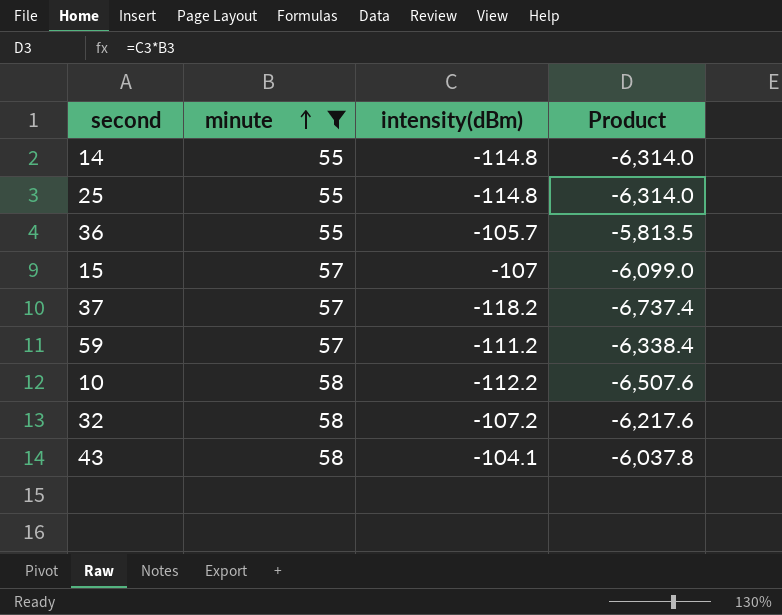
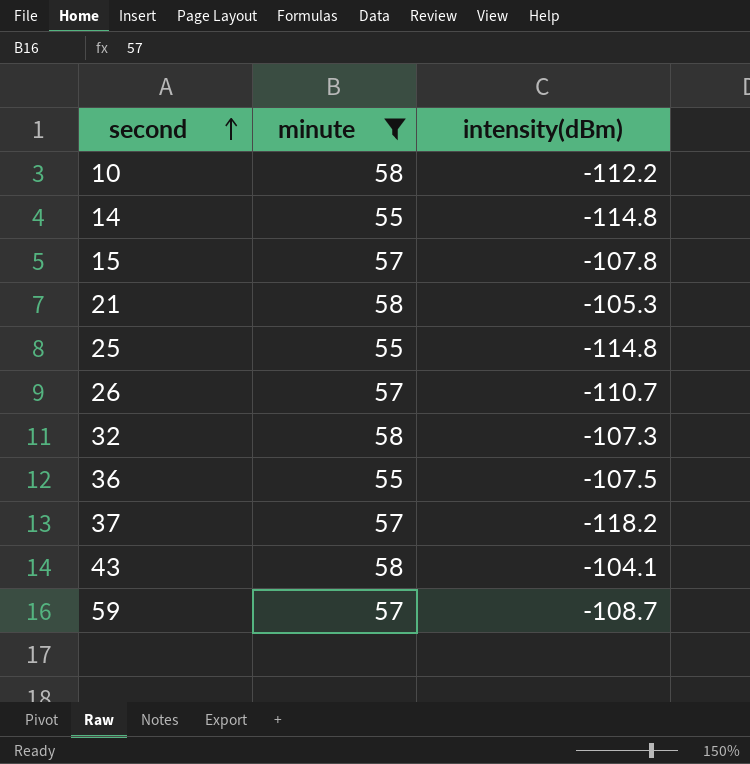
row order: minute ascending -> second ascending
column Product | formula: [minute] * [intensity(dBm)] -> none
15 | intensity(dBm): -107 -> -107.8
row 21: none -> 58 | -105.3
row 26: none -> 57 | -110.7
32 | intensity(dBm): -107.2 -> -107.3
36 | intensity(dBm): -105.7 -> -107.5
59 | intensity(dBm): -111.2 -> -108.7

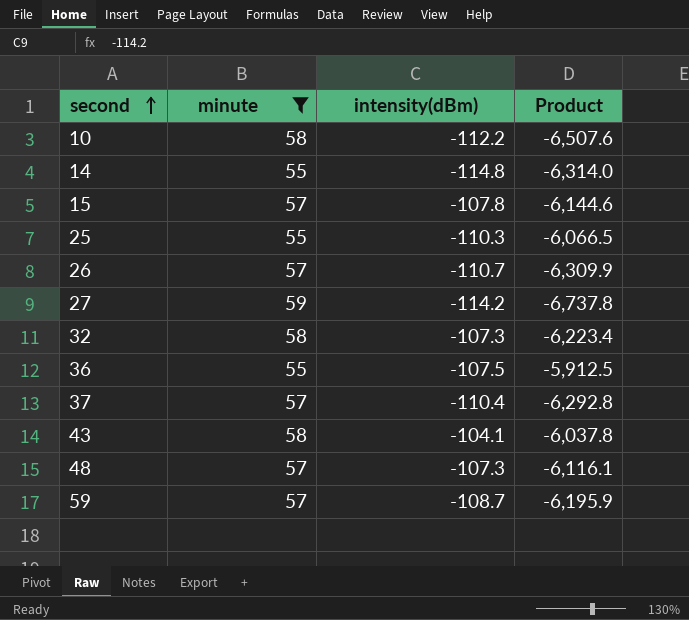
column Product | formula: none -> [minute] * [intensity(dBm)]
row 21: 58 | -105.3 -> none
25 | intensity(dBm): -114.8 -> -110.3
row 27: none -> 59 | -114.2 | -6,737.8
37 | intensity(dBm): -118.2 -> -110.4
row 48: none -> 57 | -107.3 | -6,116.1

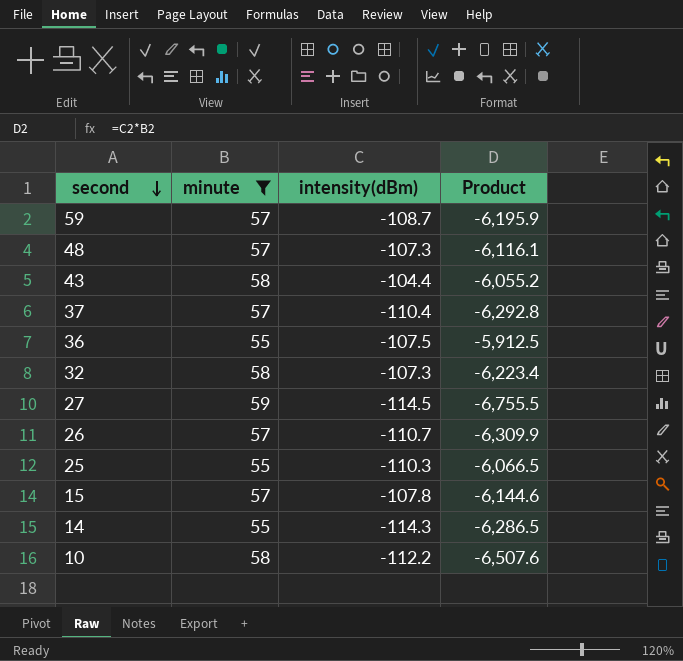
row order: second ascending -> second descending
43 | intensity(dBm): -104.1 -> -104.4
43 | Product: -6,037.8 -> -6,055.2
27 | intensity(dBm): -114.2 -> -114.5
27 | Product: -6,737.8 -> -6,755.5
14 | intensity(dBm): -114.8 -> -114.3
14 | Product: -6,314.0 -> -6,286.5

